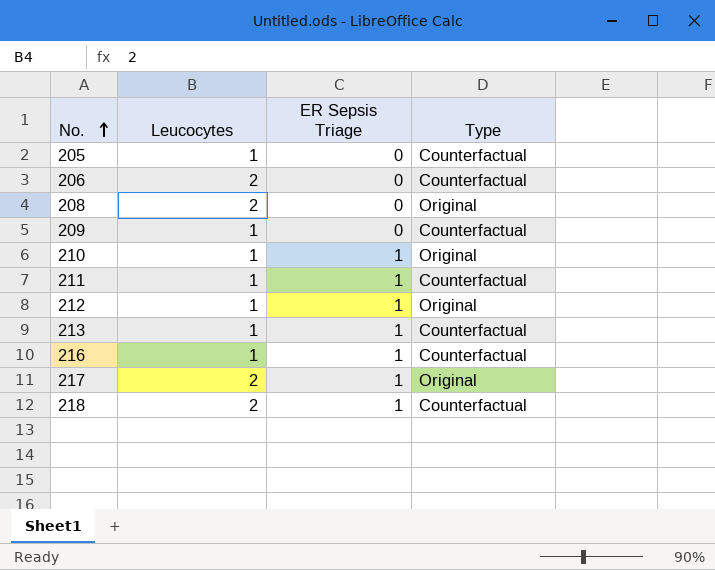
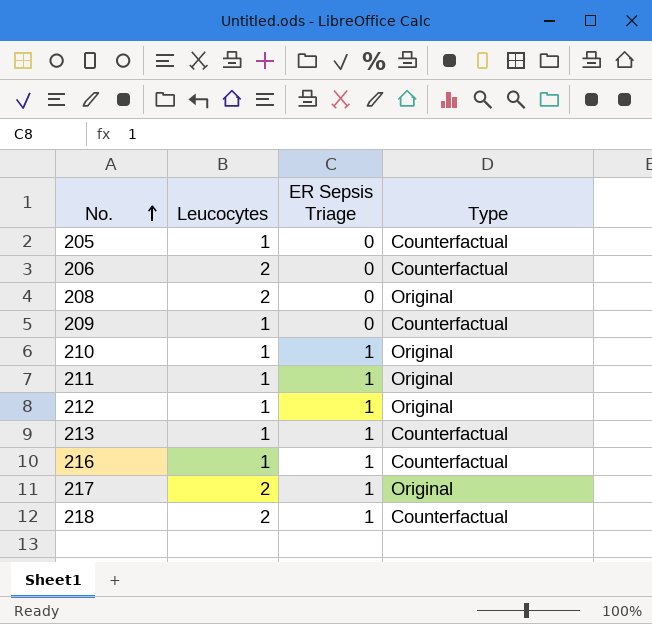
211 | Type: Counterfactual -> Original

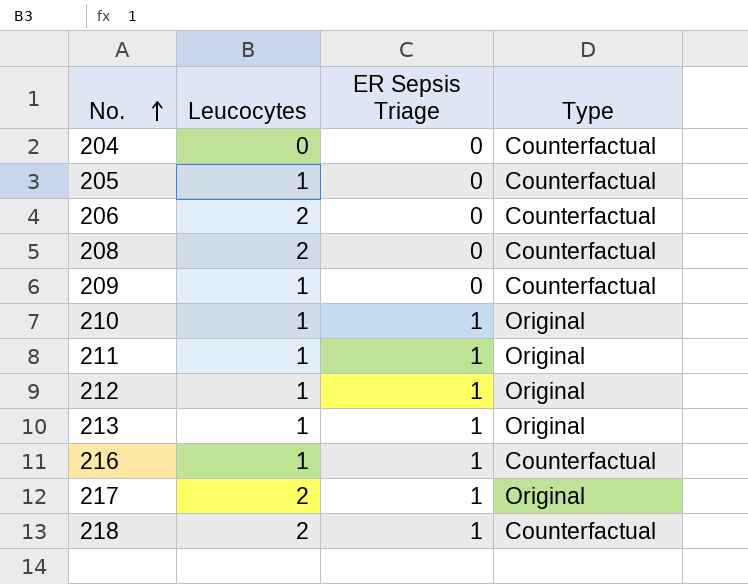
row 204: none -> 0 | 0 | Counterfactual
208 | Type: Original -> Counterfactual
213 | Type: Counterfactual -> Original

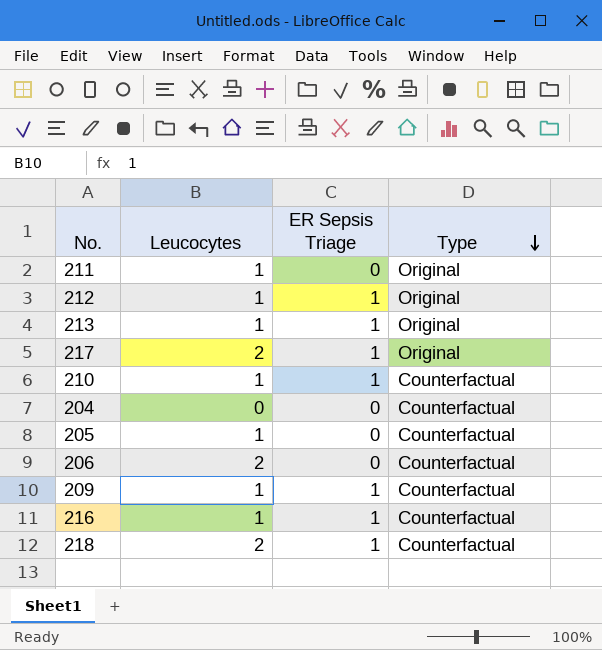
row order: No. ascending -> Type descending
row 208: 2 | 0 | Counterfactual -> none
211 | ER Sepsis Triage: 1 -> 0
210 | Type: Original -> Counterfactual
209 | ER Sepsis Triage: 0 -> 1

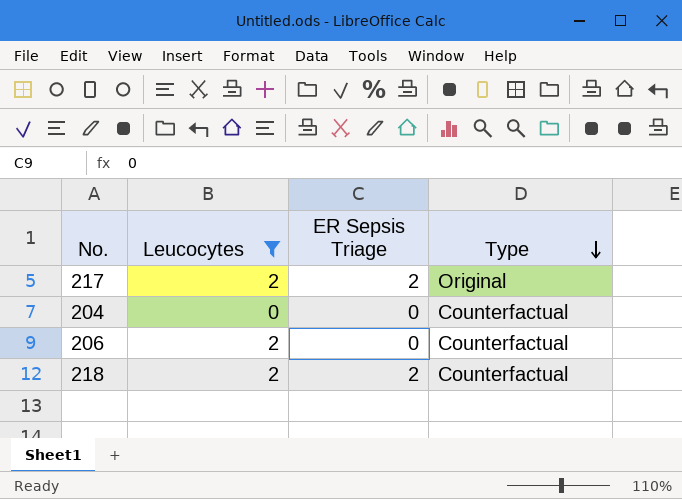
filter: none -> Leucocytes != 1
217 | ER Sepsis Triage: 1 -> 2
218 | ER Sepsis Triage: 1 -> 2

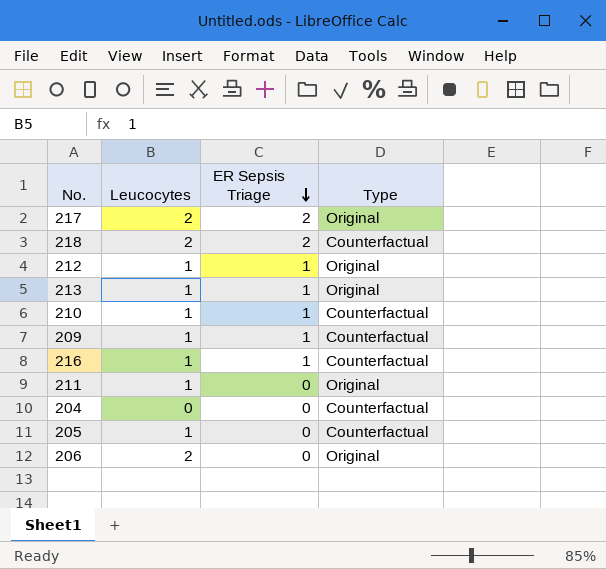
filter: Leucocytes != 1 -> none
row order: Type descending -> ER Sepsis Triage descending
206 | Type: Counterfactual -> Original

